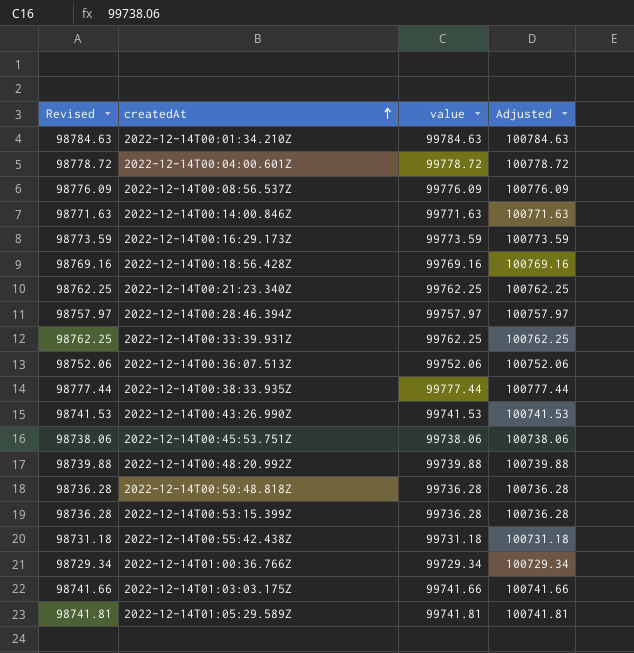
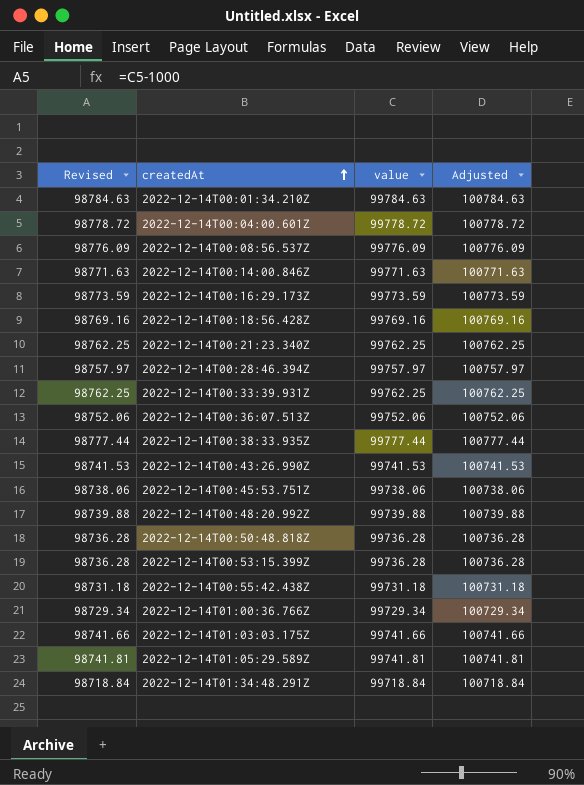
row 2022-12-14T01:34:48.291Z: none -> 98718.84 | 99718.84 | 100718.84

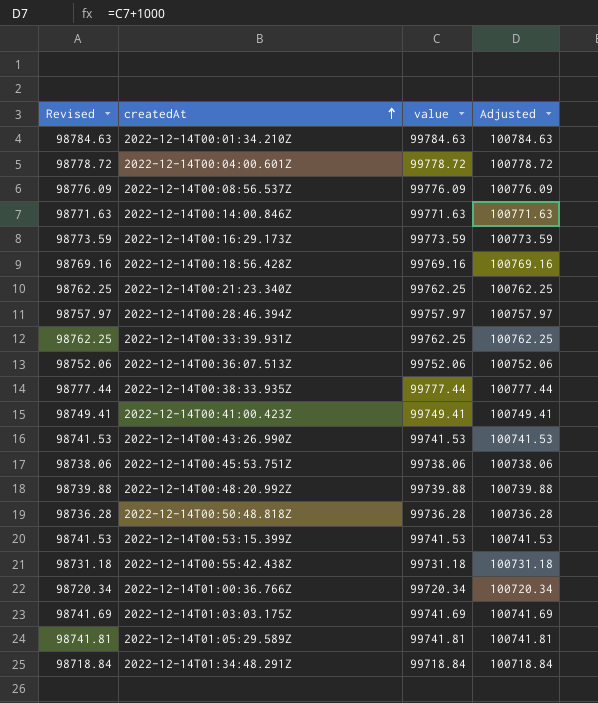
row 2022-12-14T00:41:00.423Z: none -> 98749.41 | 99749.41 | 100749.41
2022-12-14T00:53:15.399Z | Revised: 98736.28 -> 98741.53
2022-12-14T00:53:15.399Z | value: 99736.28 -> 99741.53
2022-12-14T00:53:15.399Z | Adjusted: 100736.28 -> 100741.53
2022-12-14T01:00:36.766Z | Revised: 98729.34 -> 98720.34
2022-12-14T01:00:36.766Z | value: 99729.34 -> 99720.34
2022-12-14T01:00:36.766Z | Adjusted: 100729.34 -> 100720.34
2022-12-14T01:03:03.175Z | Revised: 98741.66 -> 98741.69
2022-12-14T01:03:03.175Z | value: 99741.66 -> 99741.69
2022-12-14T01:03:03.175Z | Adjusted: 100741.66 -> 100741.69

